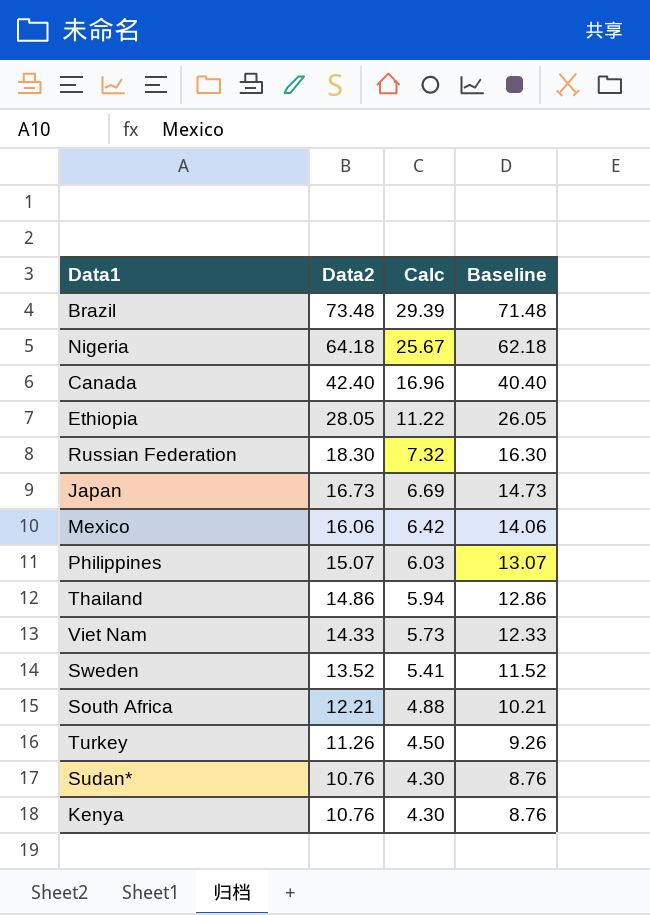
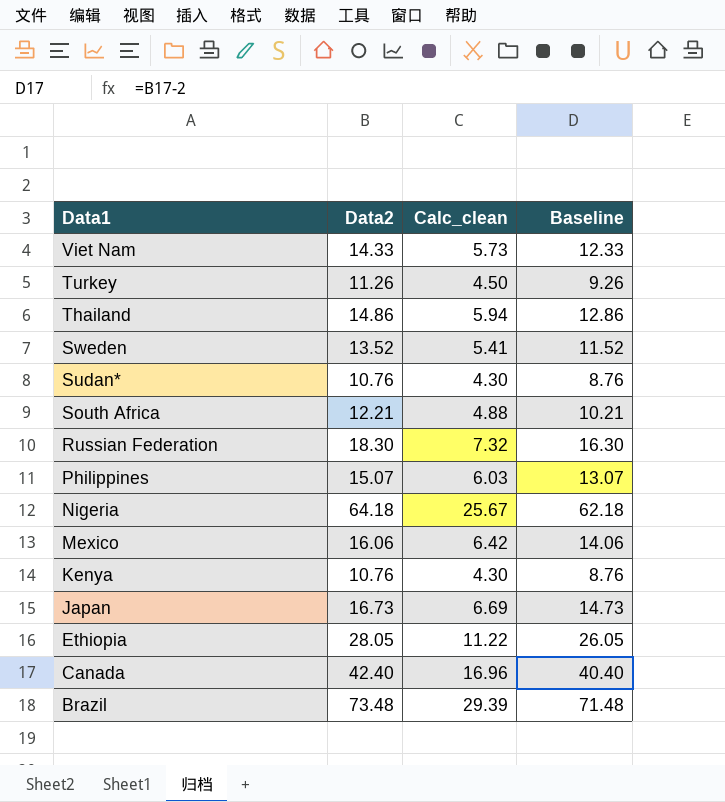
row order: Data2 descending -> Data1 descending
column name: Calc -> Calc_clean

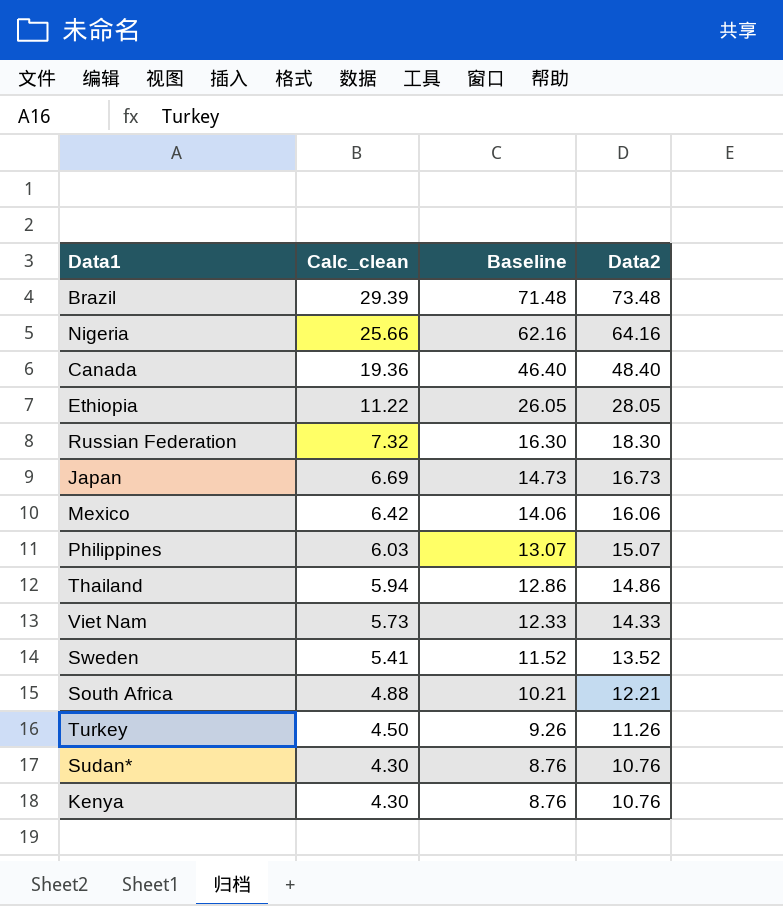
row order: Data1 descending -> Calc_clean descending
column Data2 | position: 2 -> 4
Nigeria | Calc_clean: 25.67 -> 25.66
Nigeria | Baseline: 62.18 -> 62.16
Nigeria | Data2: 64.18 -> 64.16
Canada | Calc_clean: 16.96 -> 19.36
Canada | Baseline: 40.40 -> 46.40
Canada | Data2: 42.40 -> 48.40

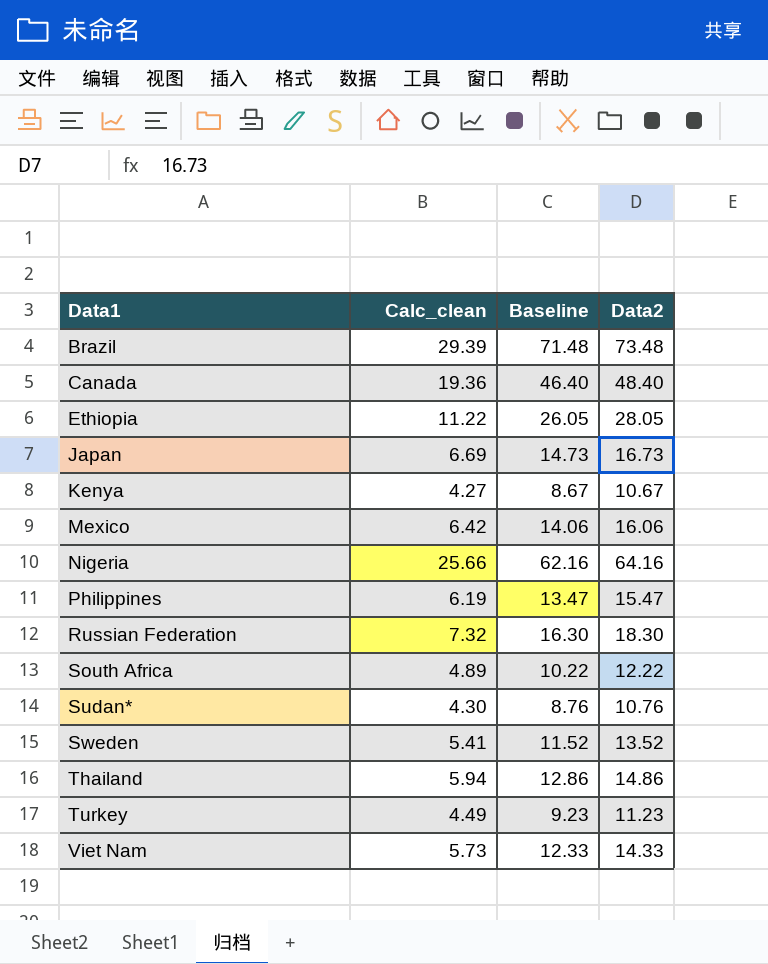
row order: Calc_clean descending -> Data1 ascending
Kenya | Calc_clean: 4.30 -> 4.27
Kenya | Baseline: 8.76 -> 8.67
Kenya | Data2: 10.76 -> 10.67
Philippines | Calc_clean: 6.03 -> 6.19
Philippines | Baseline: 13.07 -> 13.47
Philippines | Data2: 15.07 -> 15.47
South Africa | Calc_clean: 4.88 -> 4.89
South Africa | Baseline: 10.21 -> 10.22
South Africa | Data2: 12.21 -> 12.22
Turkey | Calc_clean: 4.50 -> 4.49
Turkey | Baseline: 9.26 -> 9.23
Turkey | Data2: 11.26 -> 11.23

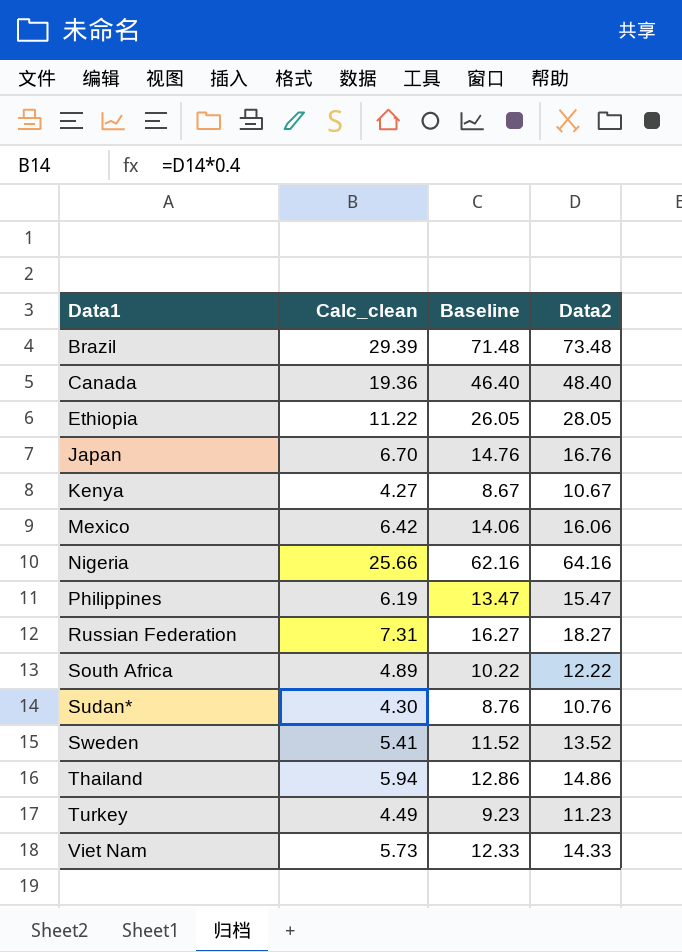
Japan | Calc_clean: 6.69 -> 6.70
Japan | Baseline: 14.73 -> 14.76
Japan | Data2: 16.73 -> 16.76
Russian Federation | Calc_clean: 7.32 -> 7.31
Russian Federation | Baseline: 16.30 -> 16.27
Russian Federation | Data2: 18.30 -> 18.27

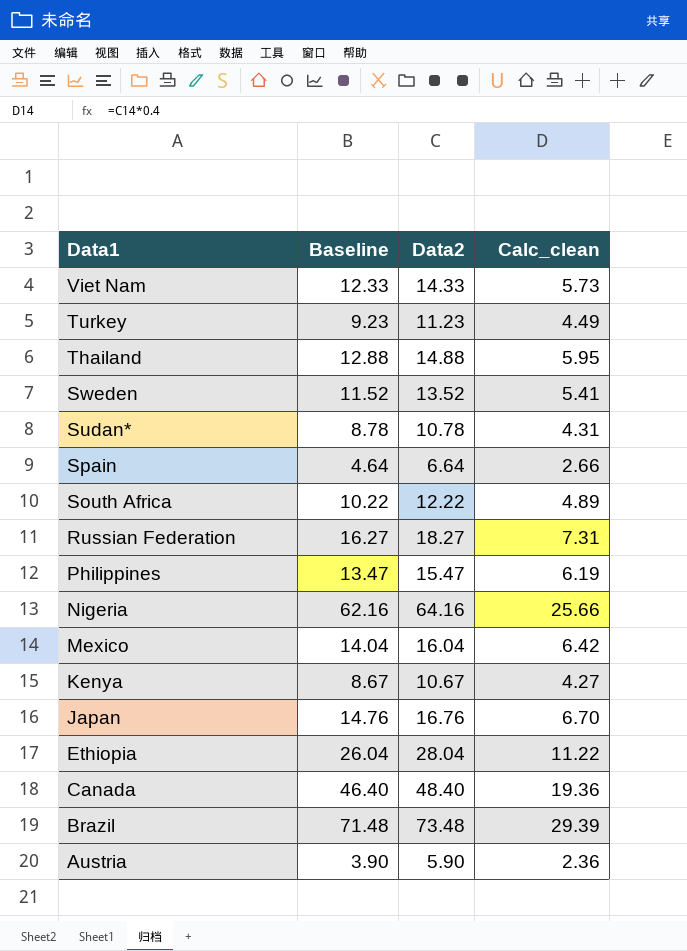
row order: Data1 ascending -> Data1 descending
column Calc_clean | position: 2 -> 4
Thailand | Baseline: 12.86 -> 12.88
Thailand | Data2: 14.86 -> 14.88
Thailand | Calc_clean: 5.94 -> 5.95
Sudan* | Baseline: 8.76 -> 8.78
Sudan* | Data2: 10.76 -> 10.78
Sudan* | Calc_clean: 4.30 -> 4.31
row Spain: none -> 4.64 | 6.64 | 2.66
Mexico | Baseline: 14.06 -> 14.04
Mexico | Data2: 16.06 -> 16.04
Ethiopia | Baseline: 26.05 -> 26.04
Ethiopia | Data2: 28.05 -> 28.04
row Austria: none -> 3.90 | 5.90 | 2.36

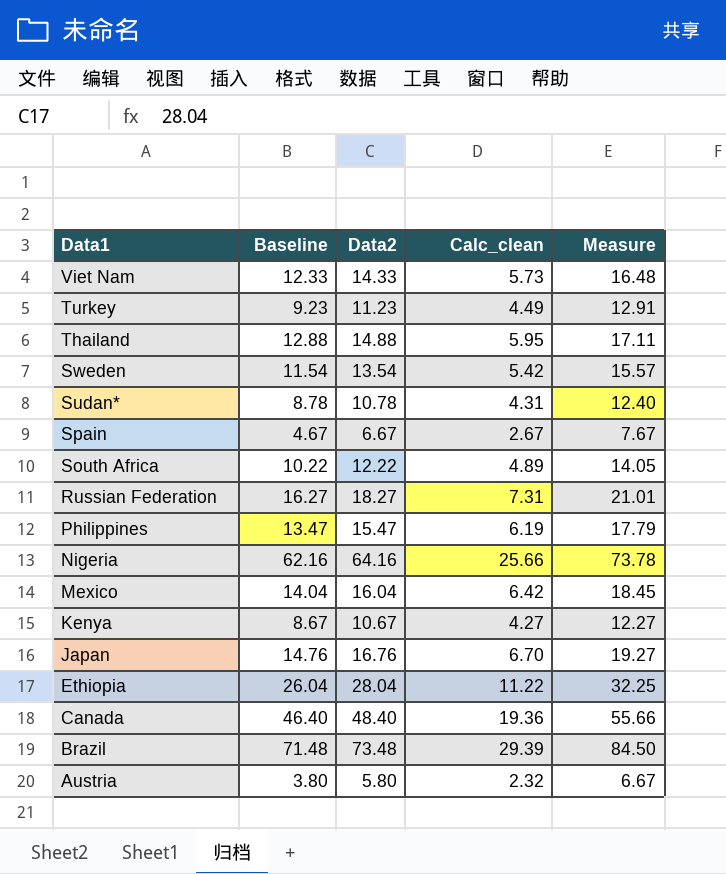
column Measure | formula: none -> [Data2] * 1.15
Sweden | Baseline: 11.52 -> 11.54
Sweden | Data2: 13.52 -> 13.54
Sweden | Calc_clean: 5.41 -> 5.42
Spain | Baseline: 4.64 -> 4.67
Spain | Data2: 6.64 -> 6.67
Spain | Calc_clean: 2.66 -> 2.67
Austria | Baseline: 3.90 -> 3.80
Austria | Data2: 5.90 -> 5.80
Austria | Calc_clean: 2.36 -> 2.32

